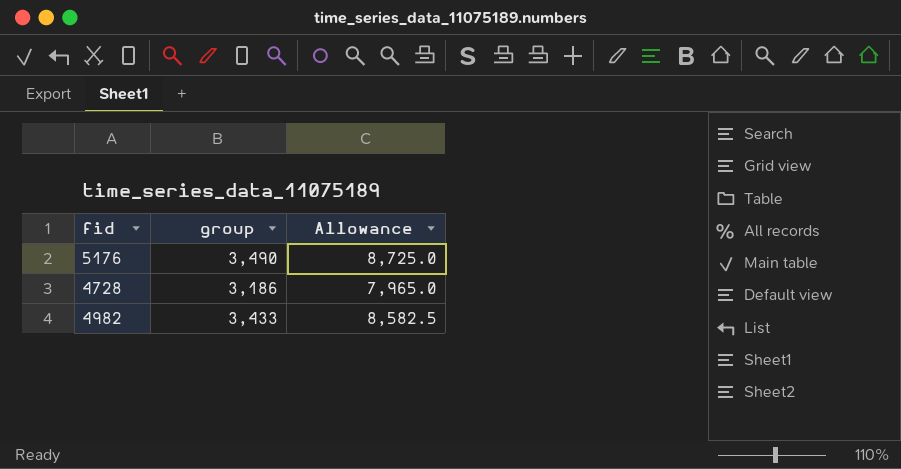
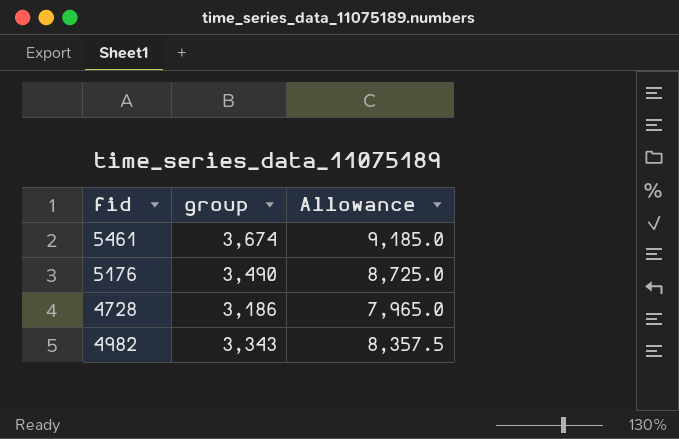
row 5461: none -> 3,674 | 9,185.0
4982 | group: 3,433 -> 3,343
4982 | Allowance: 8,582.5 -> 8,357.5

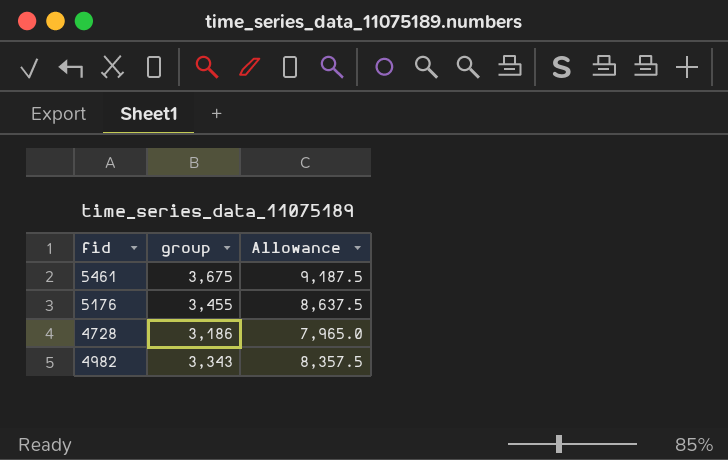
5461 | group: 3,674 -> 3,675
5461 | Allowance: 9,185.0 -> 9,187.5
5176 | group: 3,490 -> 3,455
5176 | Allowance: 8,725.0 -> 8,637.5

